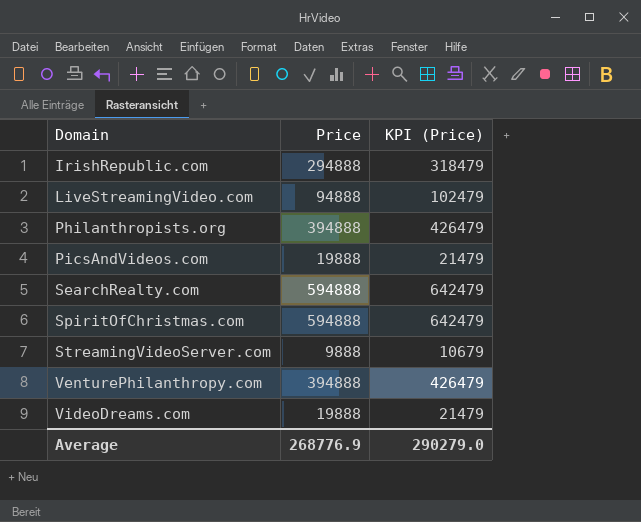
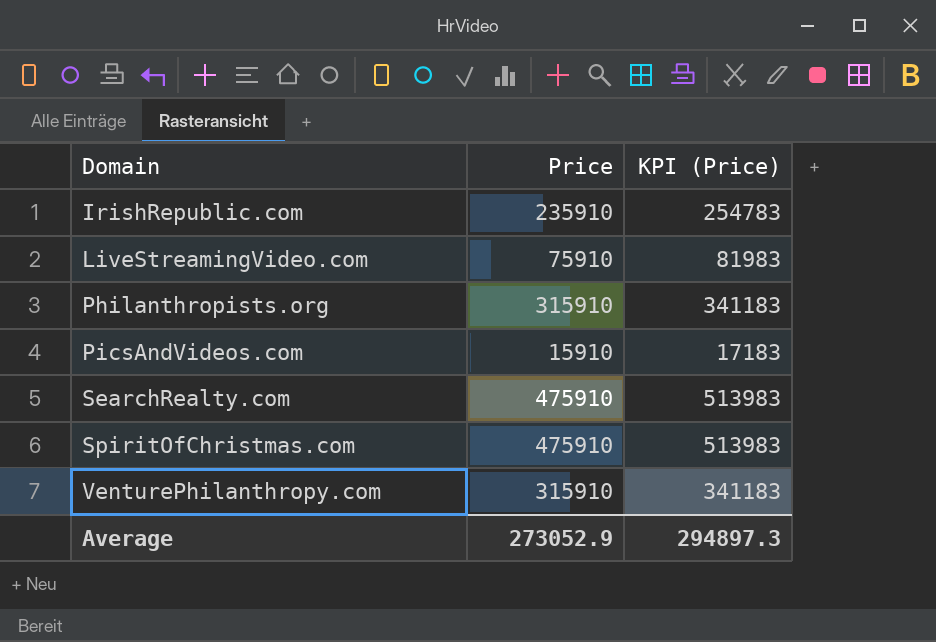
row StreamingVideoServer.com: 9888 | 10679 -> none
row VideoDreams.com: 19888 | 21479 -> none
IrishRepublic.com | Price: 294888 -> 235910
IrishRepublic.com | KPI (Price): 318479 -> 254783
LiveStreamingVideo.com | Price: 94888 -> 75910
LiveStreamingVideo.com | KPI (Price): 102479 -> 81983
Philanthropists.org | Price: 394888 -> 315910
Philanthropists.org | KPI (Price): 426479 -> 341183
PicsAndVideos.com | Price: 19888 -> 15910
PicsAndVideos.com | KPI (Price): 21479 -> 17183
SearchRealty.com | Price: 594888 -> 475910
SearchRealty.com | KPI (Price): 642479 -> 513983
SpiritOfChristmas.com | Price: 594888 -> 475910
SpiritOfChristmas.com | KPI (Price): 642479 -> 513983
VenturePhilanthropy.com | Price: 394888 -> 315910
VenturePhilanthropy.com | KPI (Price): 426479 -> 341183
Average | Price: 268776.9 -> 273052.9
Average | KPI (Price): 290279.0 -> 294897.3

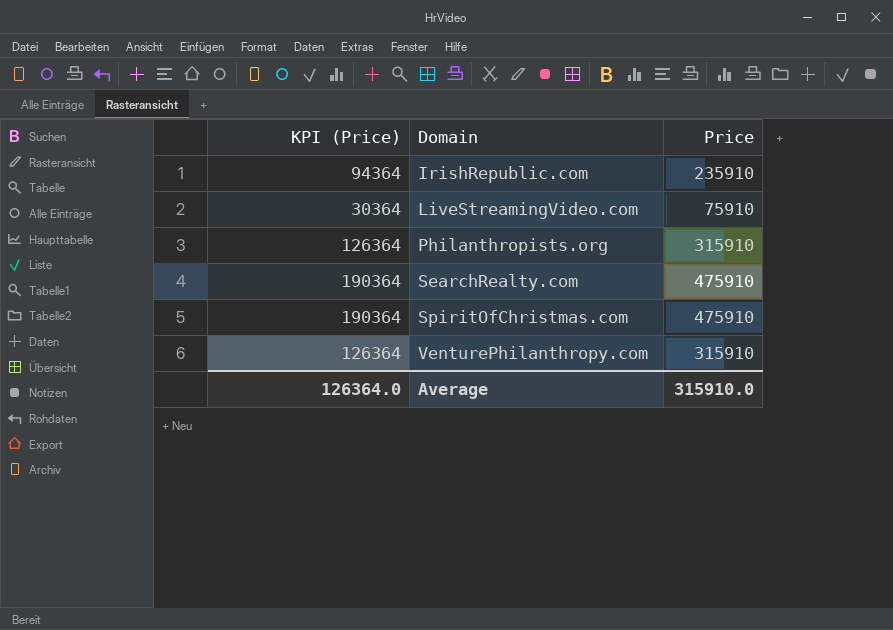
column KPI (Price) | formula: [Price] * 1.08 -> [Price] * 0.4
column KPI (Price) | position: 3 -> 1
row PicsAndVideos.com: 15910 | 17183 -> none
Average | KPI (Price): 294897.3 -> 126364.0
Average | Price: 273052.9 -> 315910.0

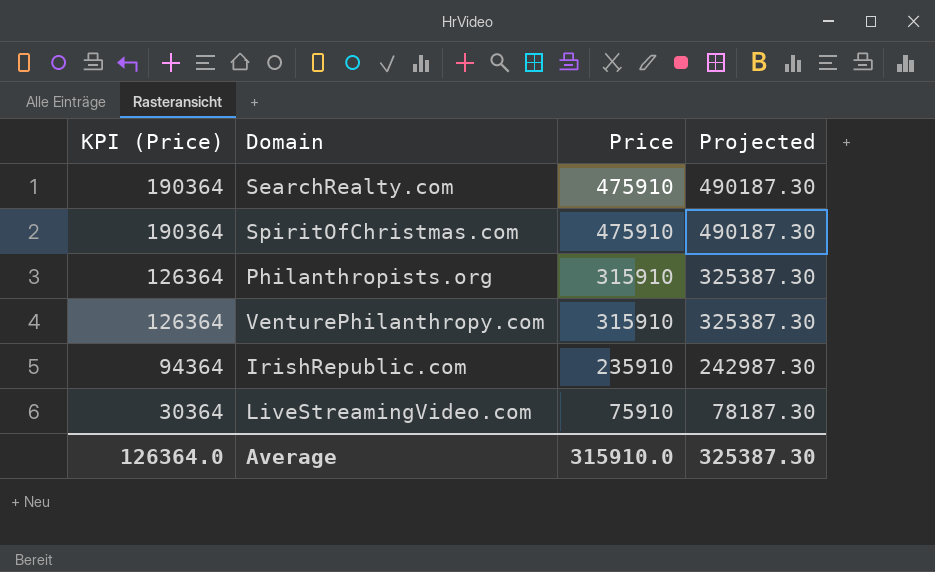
row order: Domain ascending -> KPI (Price) descending
column Projected | formula: none -> [Price] * 1.03

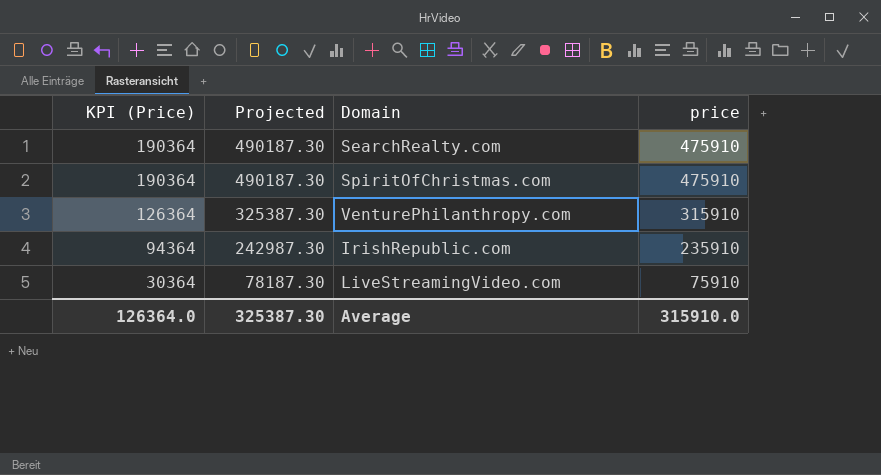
column Projected | position: 4 -> 2
column name: Price -> price
row Philanthropists.org: 126364 | 315910 | 325387.30 -> none

